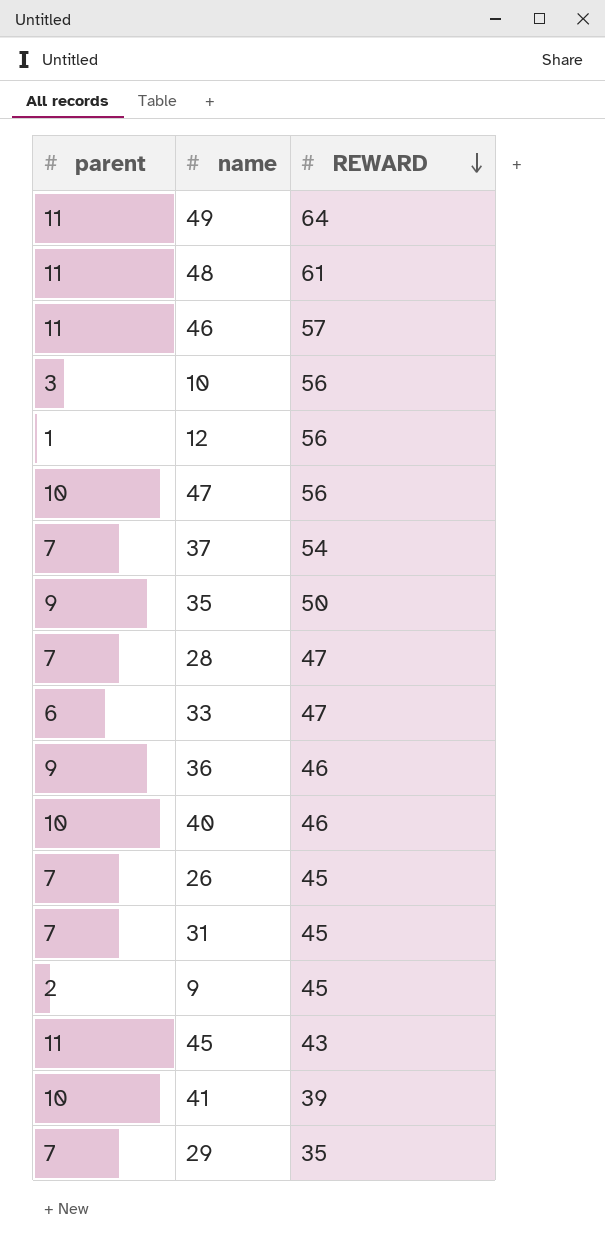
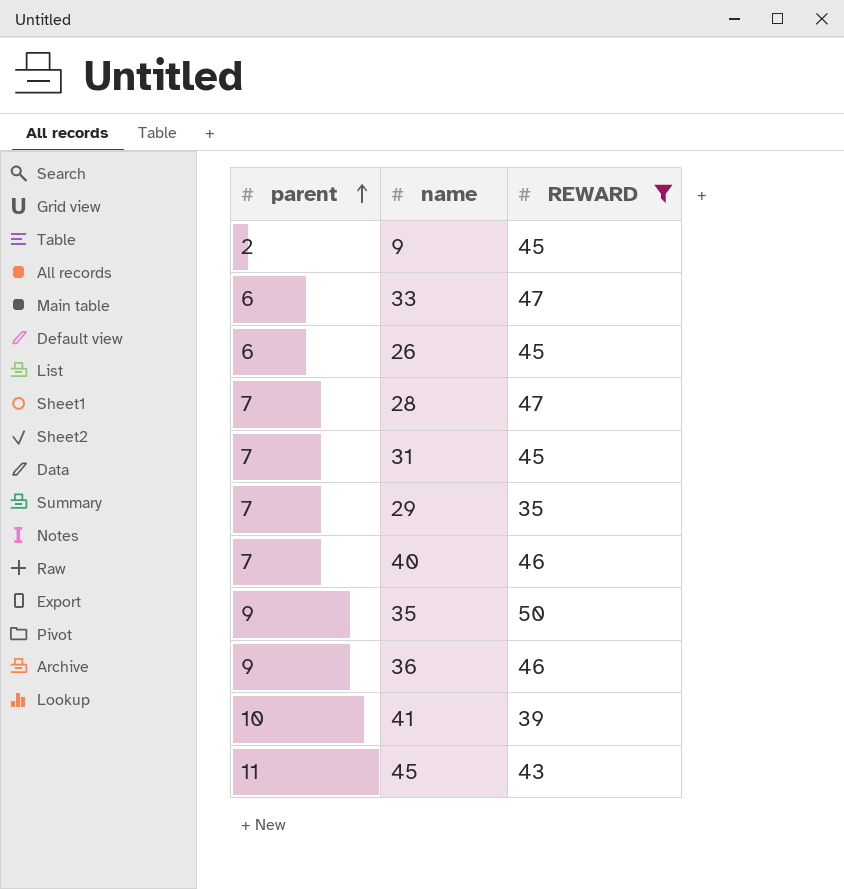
filter: none -> REWARD <= 50
row order: REWARD descending -> parent ascending
26 | parent: 7 -> 6
40 | parent: 10 -> 7

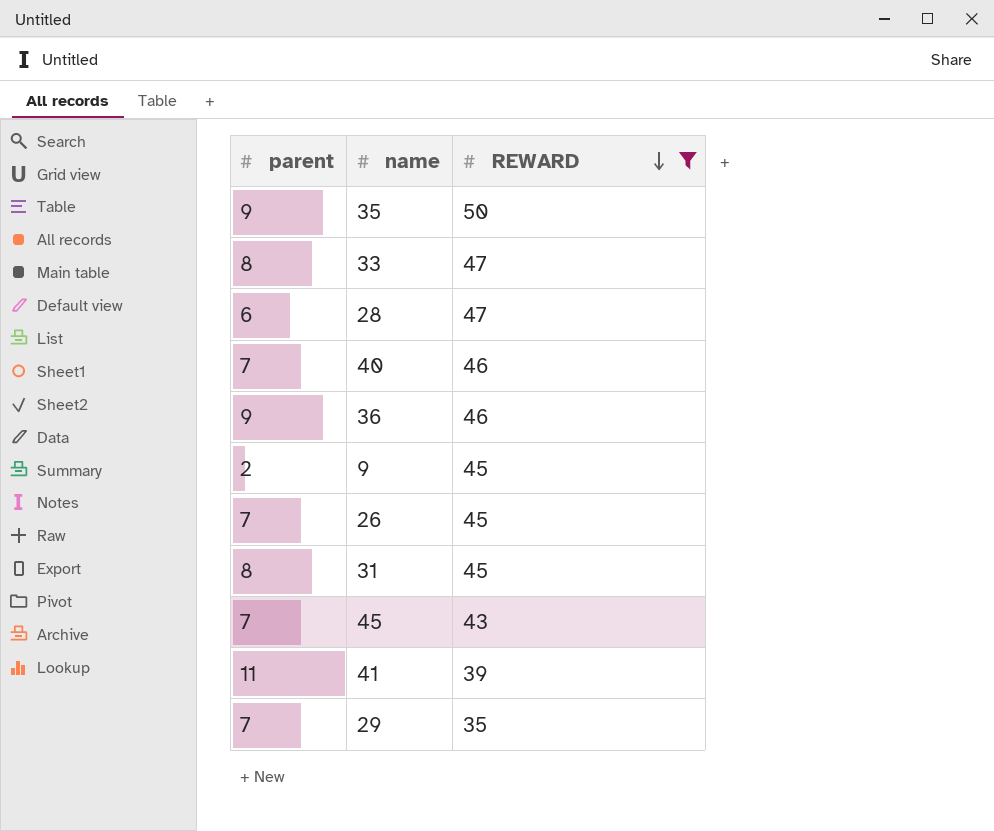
row order: parent ascending -> REWARD descending
33 | parent: 6 -> 8
28 | parent: 7 -> 6
26 | parent: 6 -> 7
31 | parent: 7 -> 8
45 | parent: 11 -> 7
41 | parent: 10 -> 11

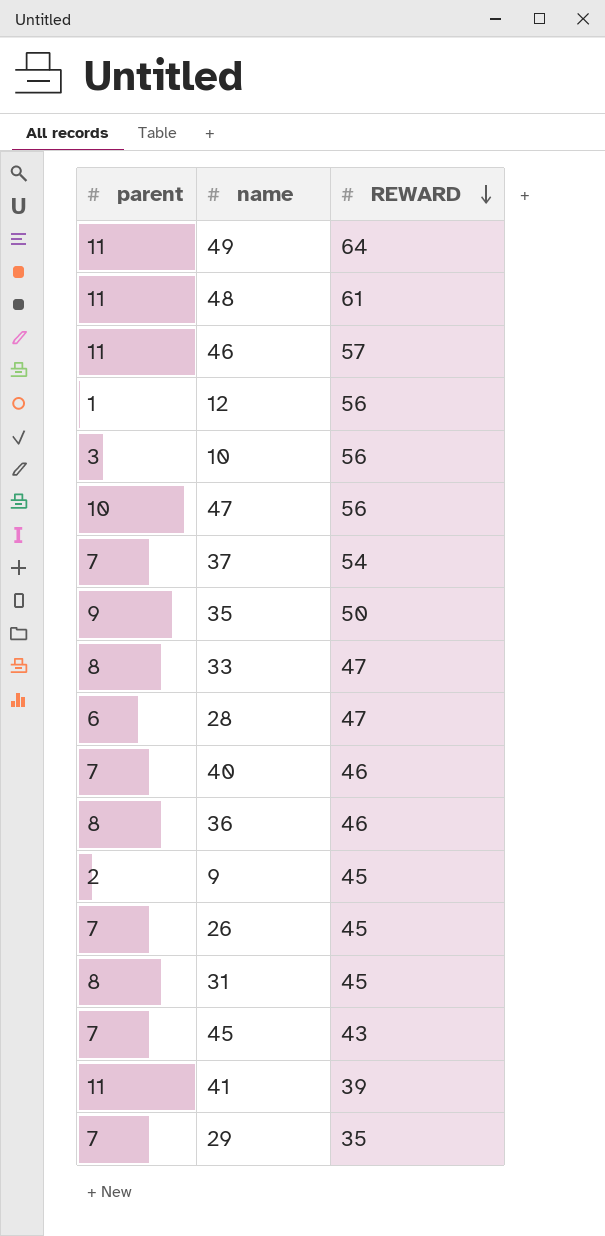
filter: REWARD <= 50 -> none
36 | parent: 9 -> 8

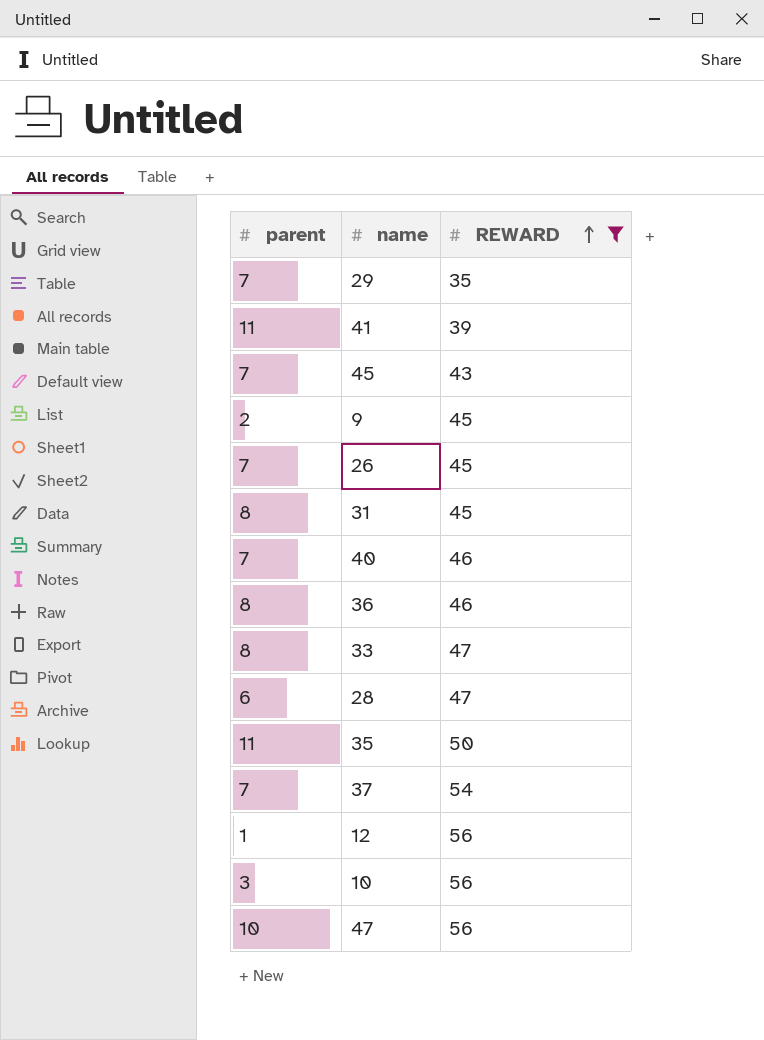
filter: none -> REWARD <= 56
row order: REWARD descending -> REWARD ascending
35 | parent: 9 -> 11

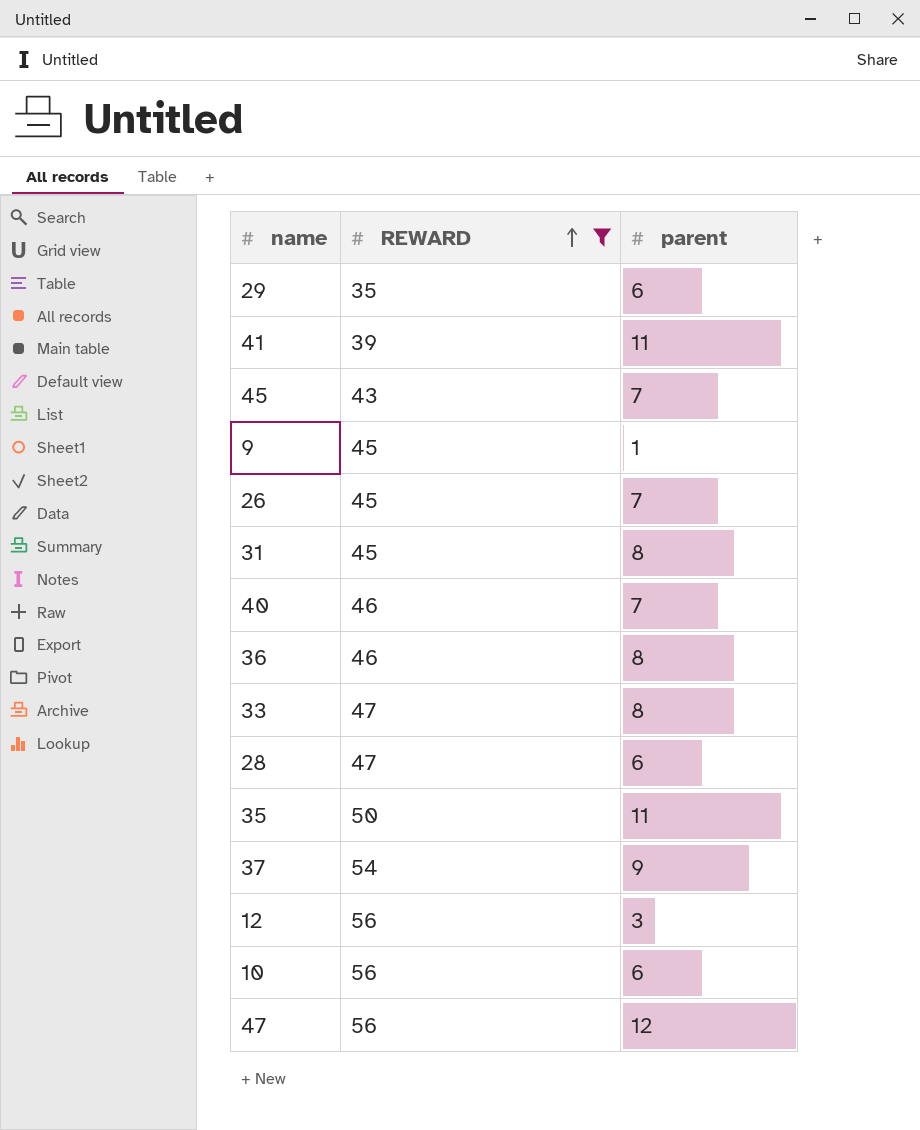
column parent | position: 1 -> 3
29 | parent: 7 -> 6
9 | parent: 2 -> 1
37 | parent: 7 -> 9
12 | parent: 1 -> 3
10 | parent: 3 -> 6
47 | parent: 10 -> 12

